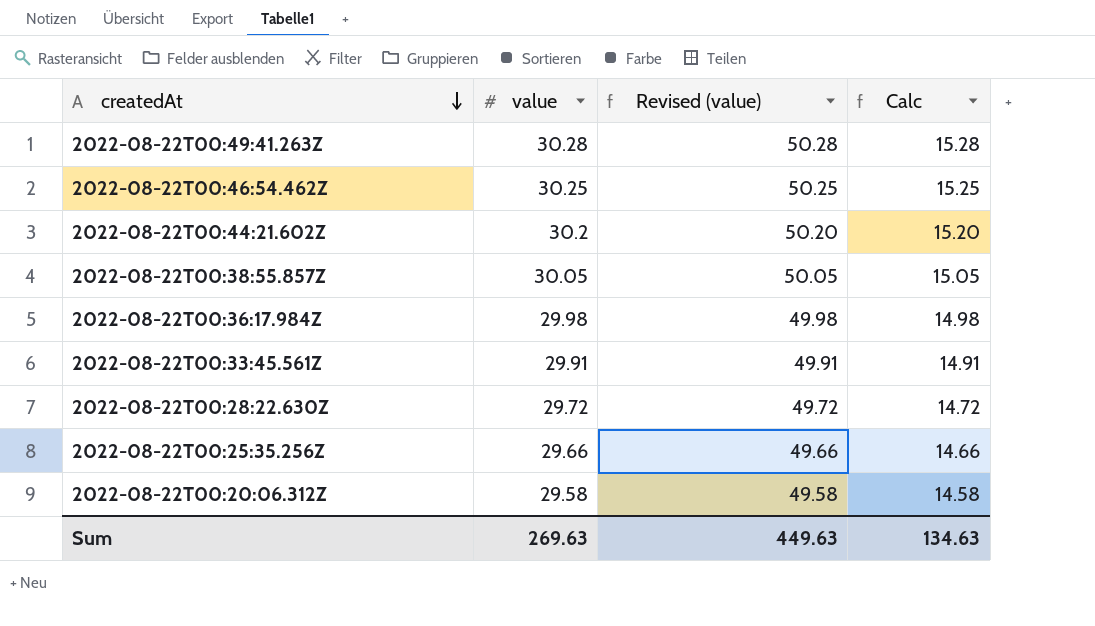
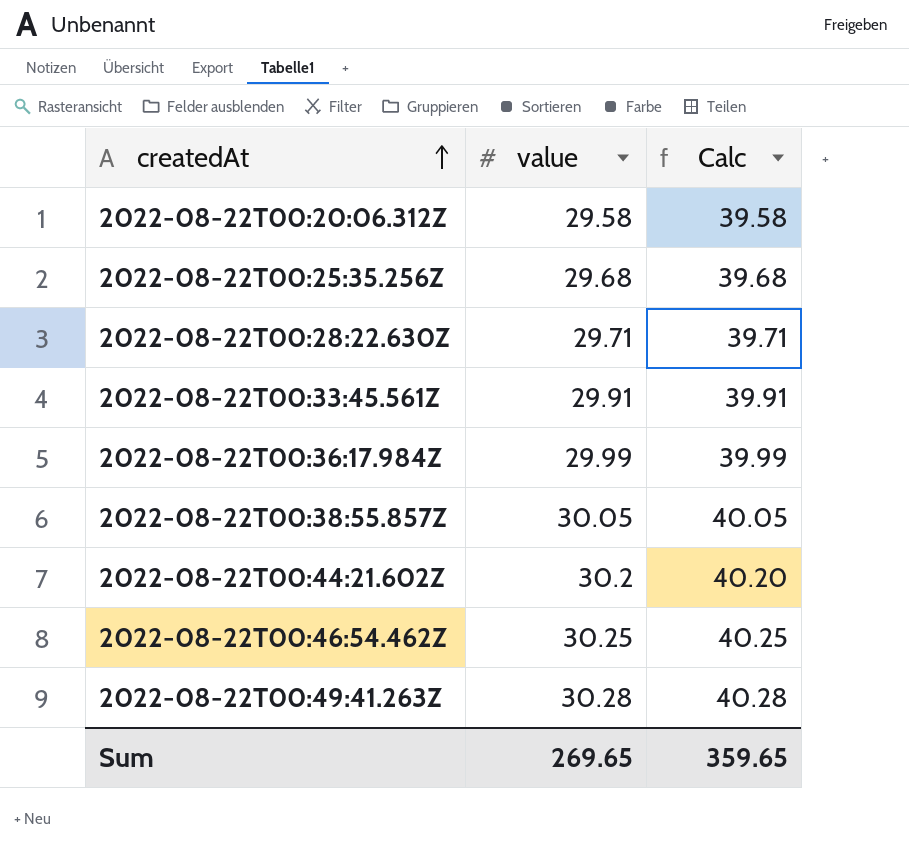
row order: createdAt descending -> createdAt ascending
column Revised (value) | formula: [value] + 20 -> none
column Calc | formula: [value] - 15 -> [value] + 10
2022-08-22T00:25:35.256Z | value: 29.66 -> 29.68
2022-08-22T00:28:22.630Z | value: 29.72 -> 29.71
2022-08-22T00:36:17.984Z | value: 29.98 -> 29.99
Sum | value: 269.63 -> 269.65
Sum | Calc: 134.63 -> 359.65

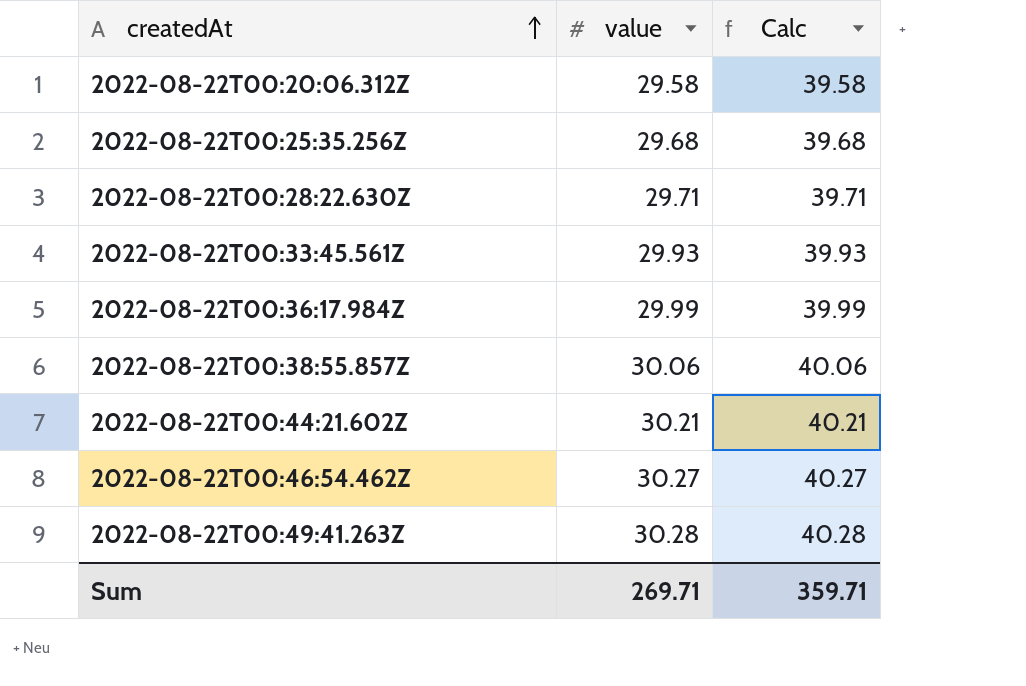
2022-08-22T00:33:45.561Z | value: 29.91 -> 29.93
2022-08-22T00:33:45.561Z | Calc: 39.91 -> 39.93
2022-08-22T00:38:55.857Z | value: 30.05 -> 30.06
2022-08-22T00:38:55.857Z | Calc: 40.05 -> 40.06
2022-08-22T00:44:21.602Z | value: 30.2 -> 30.21
2022-08-22T00:44:21.602Z | Calc: 40.20 -> 40.21
2022-08-22T00:46:54.462Z | value: 30.25 -> 30.27
2022-08-22T00:46:54.462Z | Calc: 40.25 -> 40.27
Sum | value: 269.65 -> 269.71
Sum | Calc: 359.65 -> 359.71

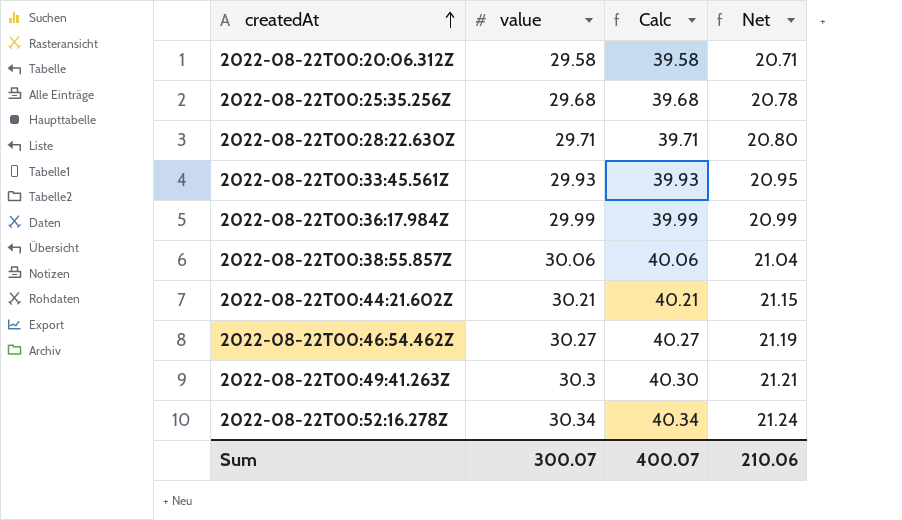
column Net | formula: none -> [value] * 0.7
2022-08-22T00:49:41.263Z | value: 30.28 -> 30.3
2022-08-22T00:49:41.263Z | Calc: 40.28 -> 40.30
row 2022-08-22T00:52:16.278Z: none -> 30.34 | 40.34 | 21.24
Sum | value: 269.71 -> 300.07
Sum | Calc: 359.71 -> 400.07

